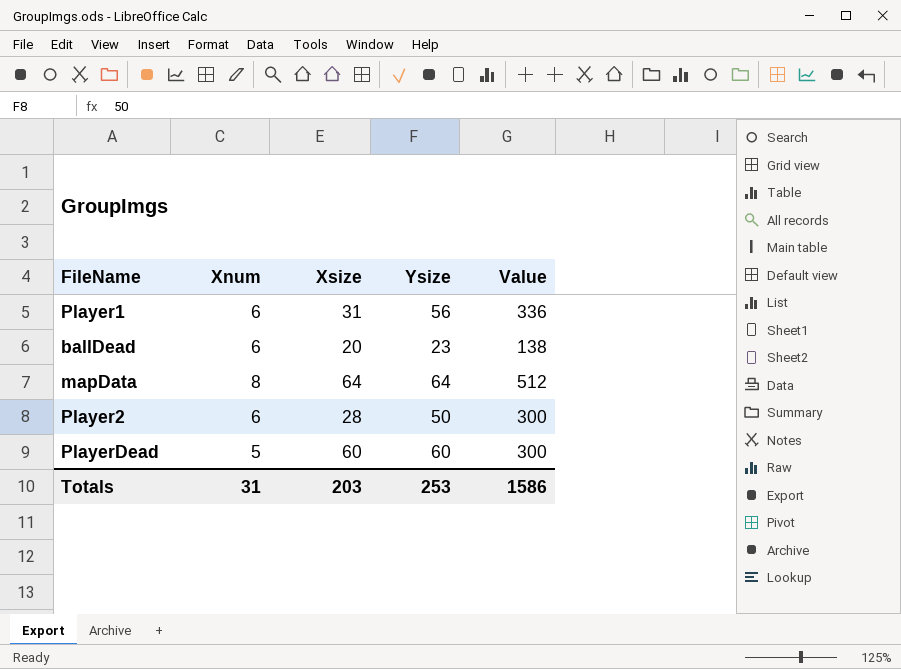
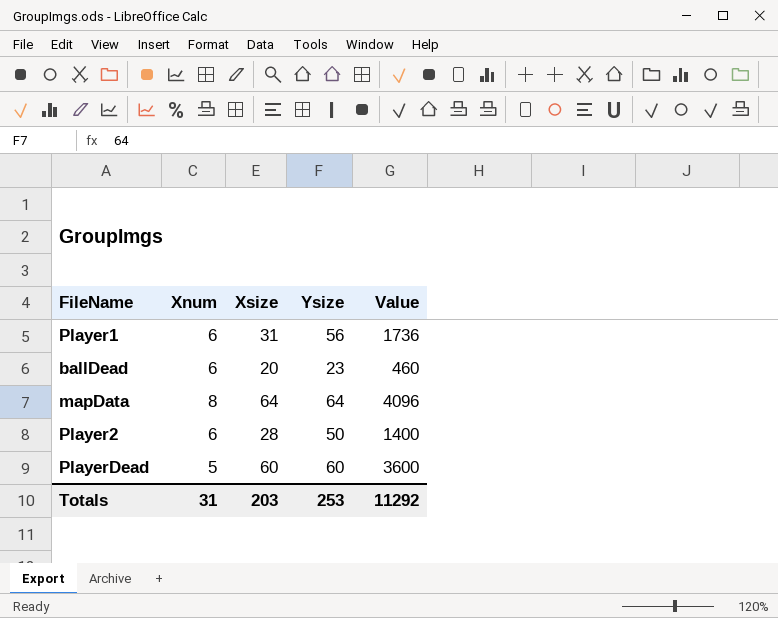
column Value | formula: [Xnum] * [Ysize] -> [Xsize] * [Ysize]
Totals | Value: 1586 -> 11292

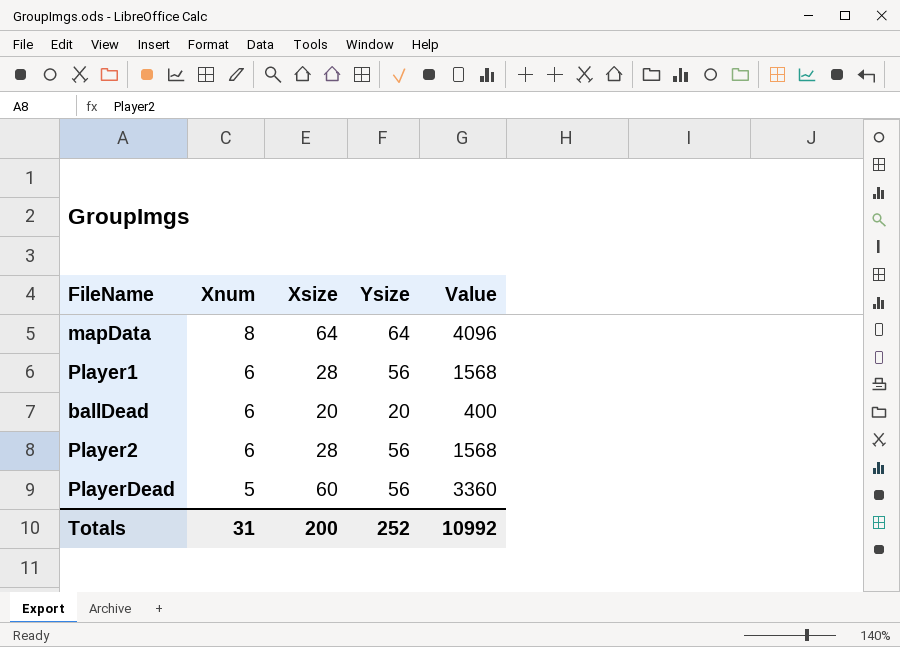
row order: none -> Xnum descending
Player1 | Xsize: 31 -> 28
Player1 | Value: 1736 -> 1568
ballDead | Ysize: 23 -> 20
ballDead | Value: 460 -> 400
Player2 | Ysize: 50 -> 56
Player2 | Value: 1400 -> 1568
PlayerDead | Ysize: 60 -> 56
PlayerDead | Value: 3600 -> 3360
Totals | Xsize: 203 -> 200
Totals | Ysize: 253 -> 252
Totals | Value: 11292 -> 10992

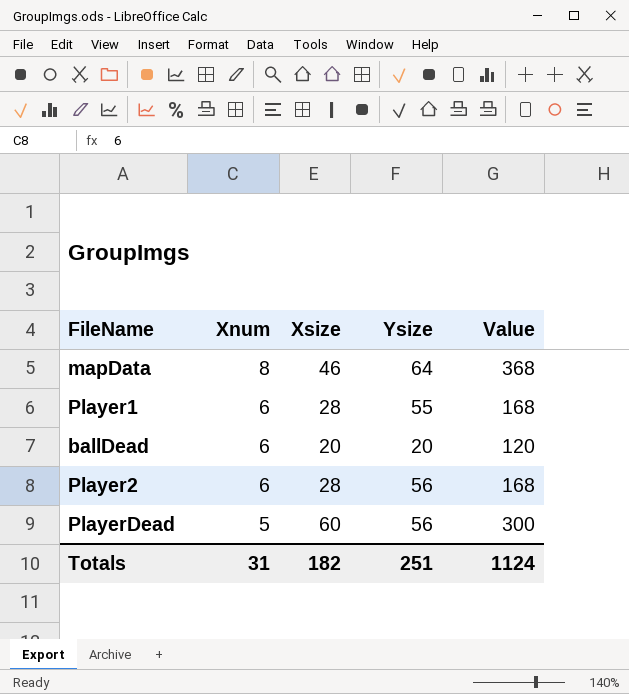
column Value | formula: [Xsize] * [Ysize] -> [Xnum] * [Xsize]
mapData | Xsize: 64 -> 46
Player1 | Ysize: 56 -> 55
Totals | Xsize: 200 -> 182
Totals | Ysize: 252 -> 251
Totals | Value: 10992 -> 1124

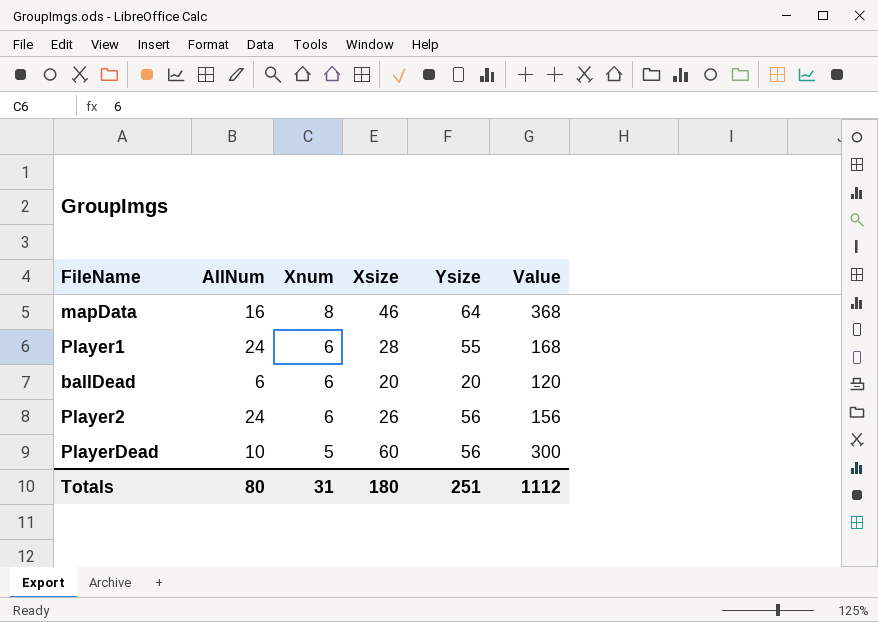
column AllNum | position: none -> 2
Player2 | Xsize: 28 -> 26
Player2 | Value: 168 -> 156
Totals | Xsize: 182 -> 180
Totals | Value: 1124 -> 1112

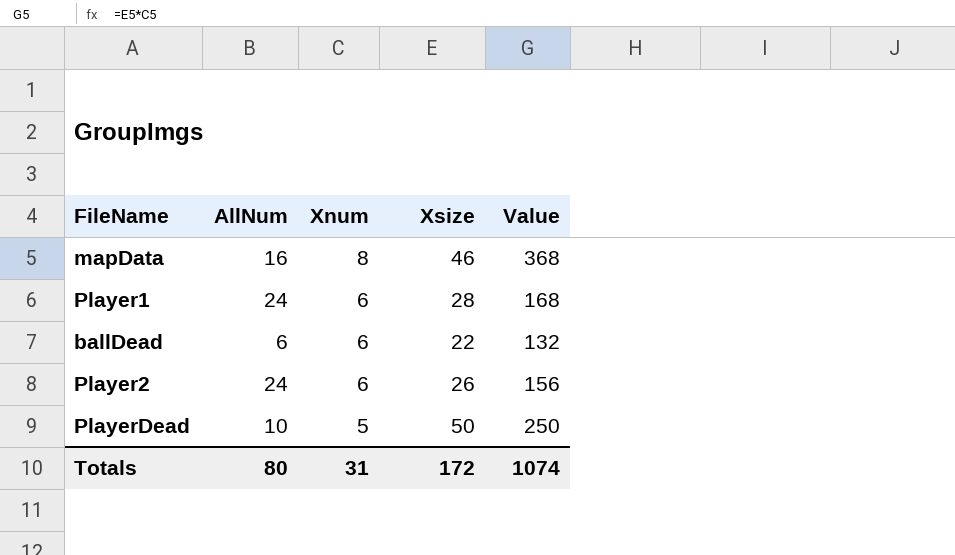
column Ysize | position: 5 -> none
ballDead | Xsize: 20 -> 22
ballDead | Value: 120 -> 132
PlayerDead | Xsize: 60 -> 50
PlayerDead | Value: 300 -> 250
Totals | Xsize: 180 -> 172
Totals | Value: 1112 -> 1074

